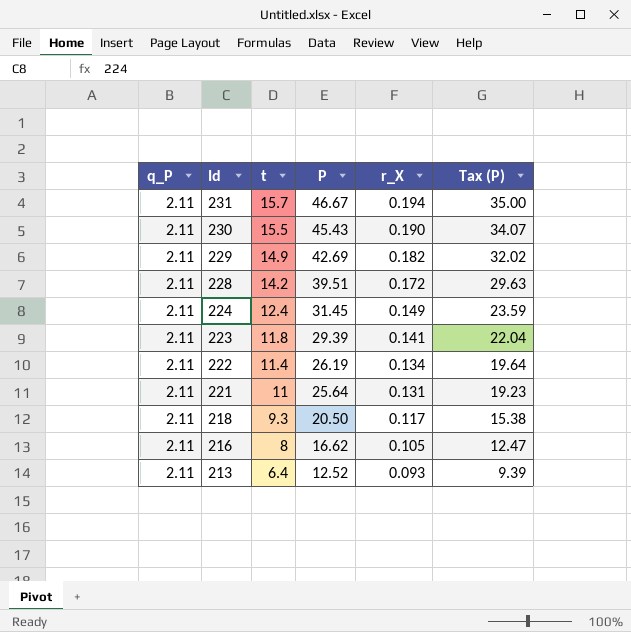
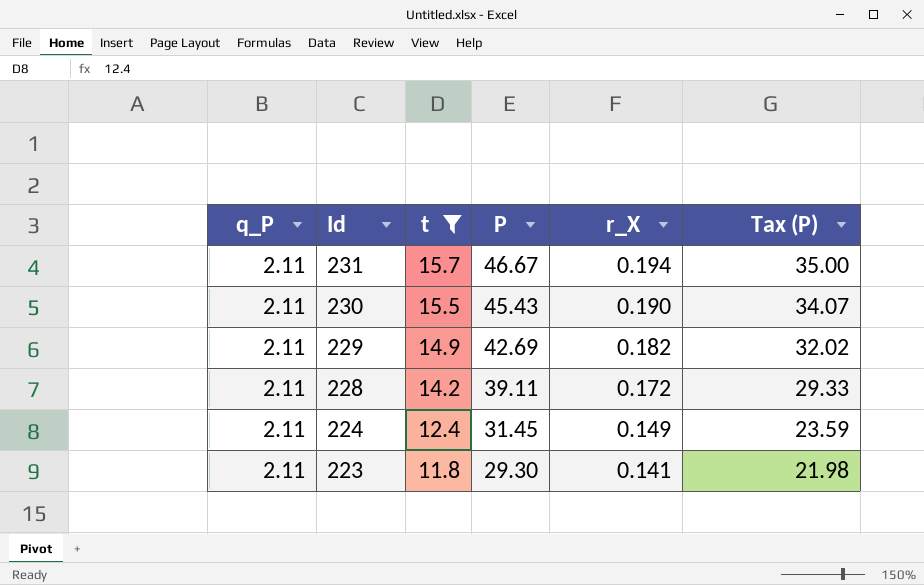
filter: none -> t >= 11.8
228 | P: 39.51 -> 39.11
228 | Tax (P): 29.63 -> 29.33
223 | P: 29.39 -> 29.30
223 | Tax (P): 22.04 -> 21.98

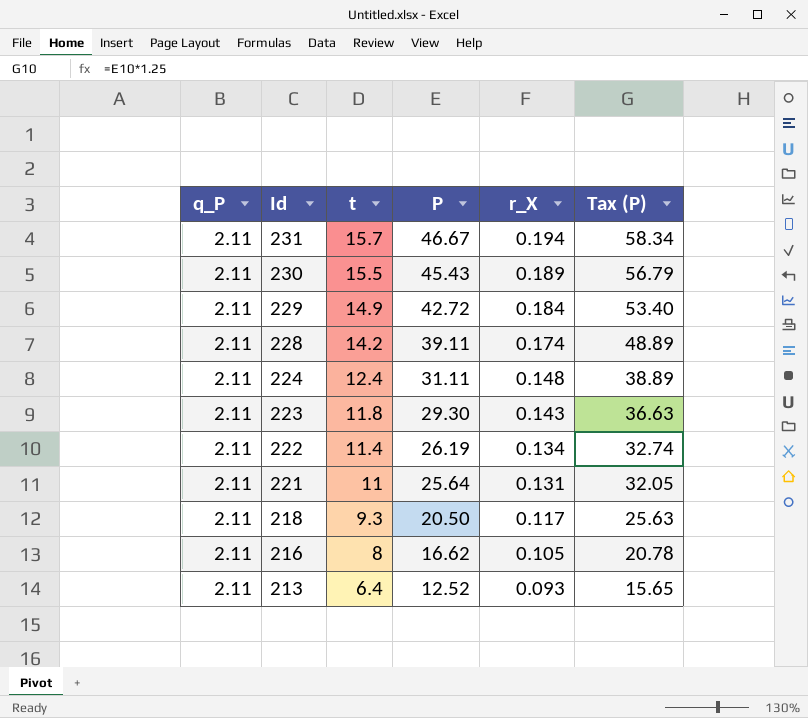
filter: t >= 11.8 -> none
column Tax (P) | formula: [P] * 0.75 -> [P] * 1.25
230 | r_X: 0.190 -> 0.189
229 | P: 42.69 -> 42.72
229 | r_X: 0.182 -> 0.184
228 | r_X: 0.172 -> 0.174
224 | P: 31.45 -> 31.11
224 | r_X: 0.149 -> 0.148
223 | r_X: 0.141 -> 0.143

